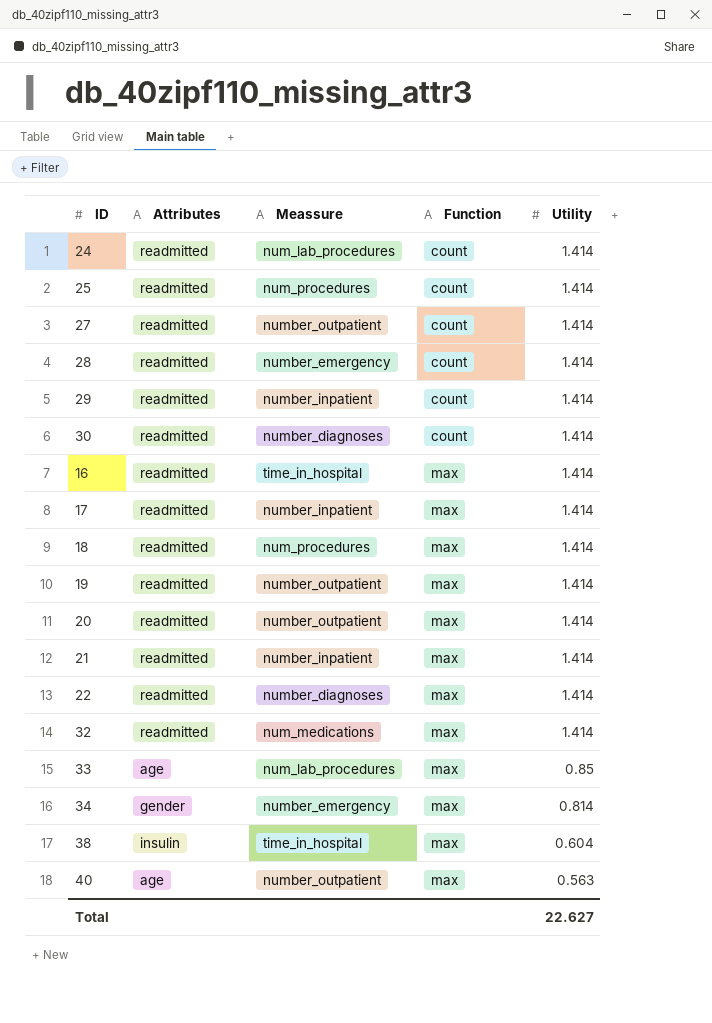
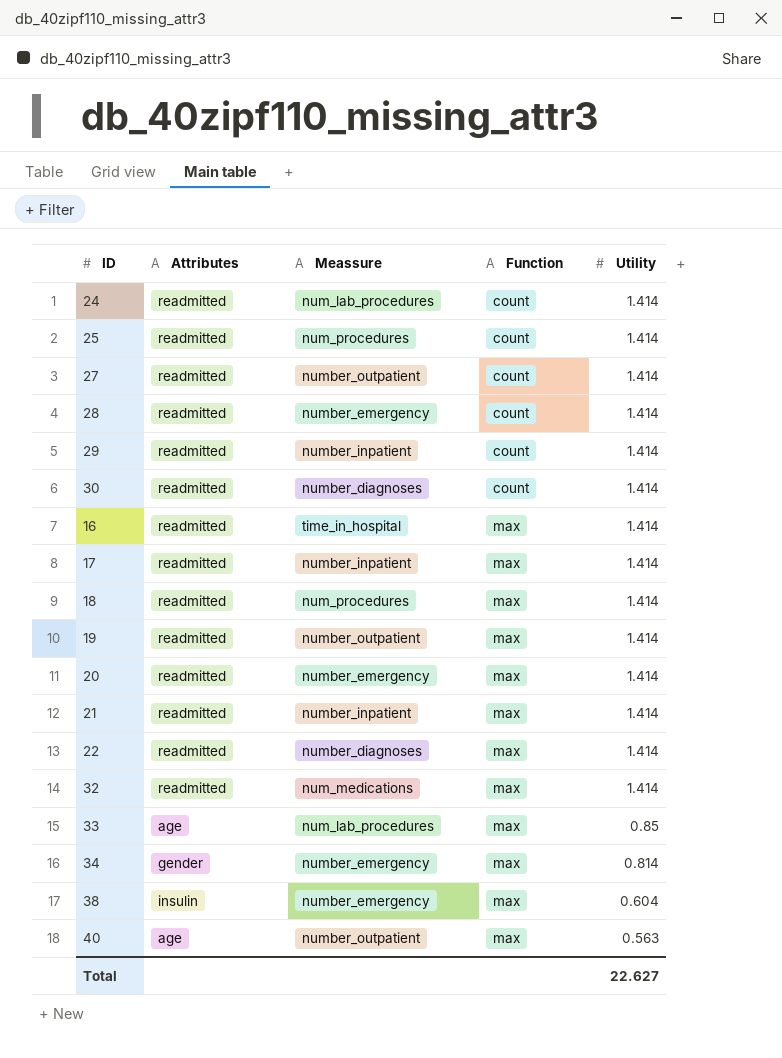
20 | Meassure: number_outpatient -> number_emergency
38 | Meassure: time_in_hospital -> number_emergency

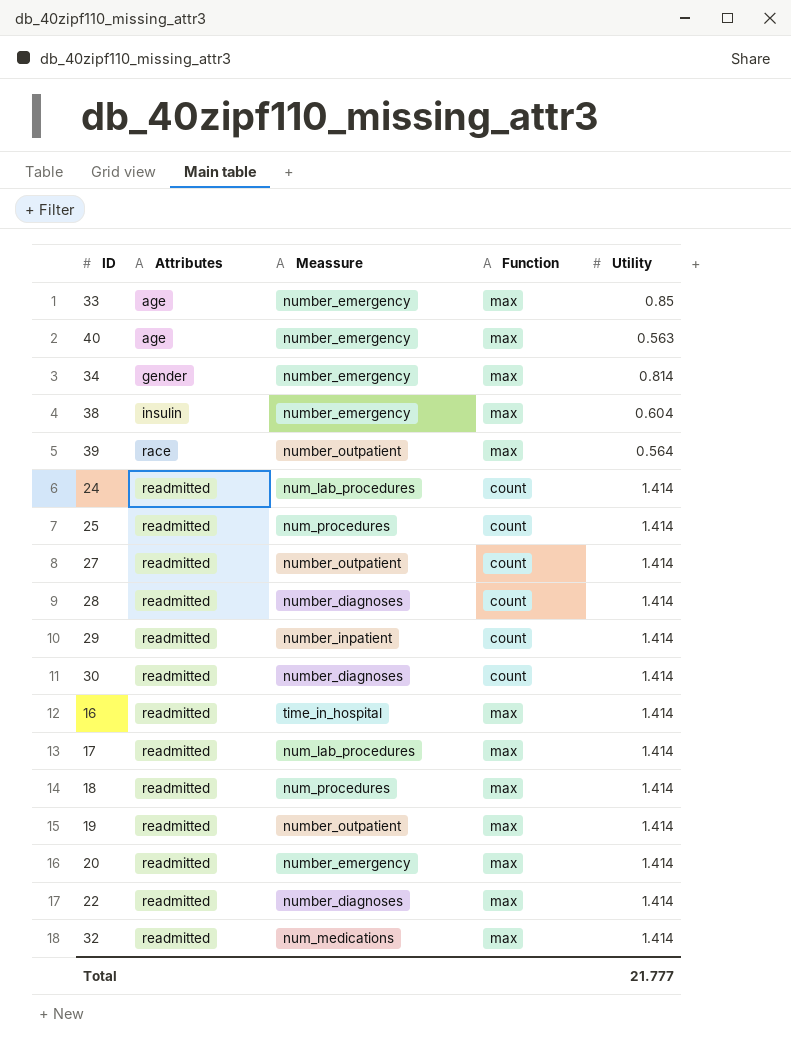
row order: Function ascending -> Attributes ascending
row 21: readmitted | number_inpatient | max | 1.414 -> none
33 | Meassure: num_lab_procedures -> number_emergency
40 | Meassure: number_outpatient -> number_emergency
row 39: none -> race | number_outpatient | max | 0.564
28 | Meassure: number_emergency -> number_diagnoses
17 | Meassure: number_inpatient -> num_lab_procedures
Total | Utility: 22.627 -> 21.777

